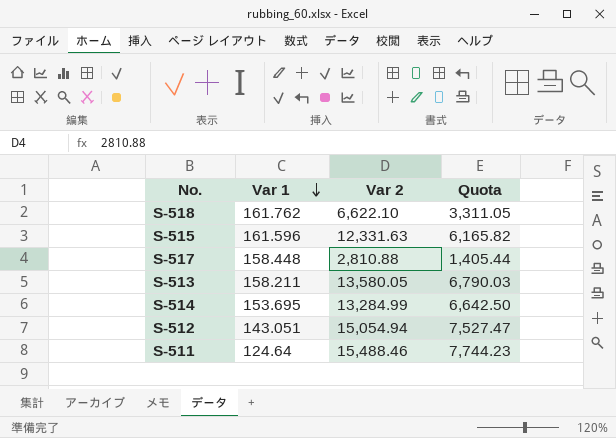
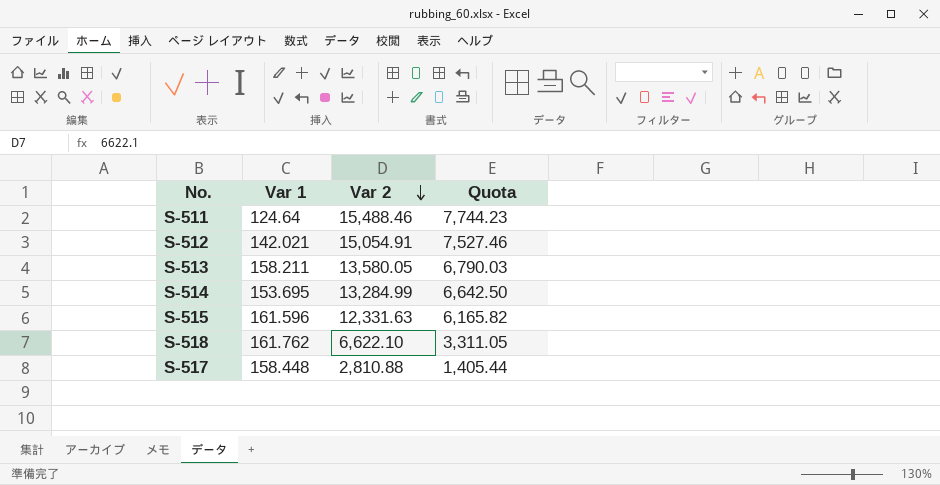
row order: Var 1 descending -> Var 2 descending
S-512 | Var 1: 143.051 -> 142.021
S-512 | Var 2: 15,054.94 -> 15,054.91
S-512 | Quota: 7,527.47 -> 7,527.46

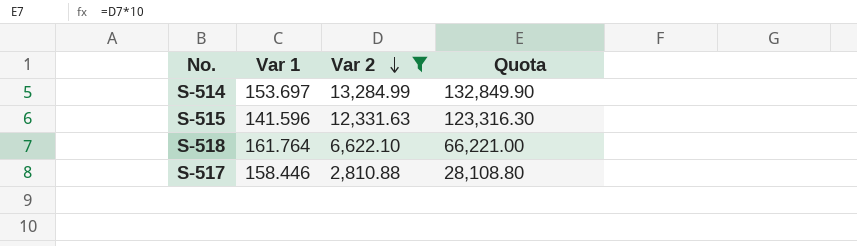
filter: none -> Var 2 <= 13,284.99
column Quota | formula: [Var 2] * 0.5 -> [Var 2] * 10
S-514 | Var 1: 153.695 -> 153.697
S-515 | Var 1: 161.596 -> 141.596
S-518 | Var 1: 161.762 -> 161.764
S-517 | Var 1: 158.448 -> 158.446

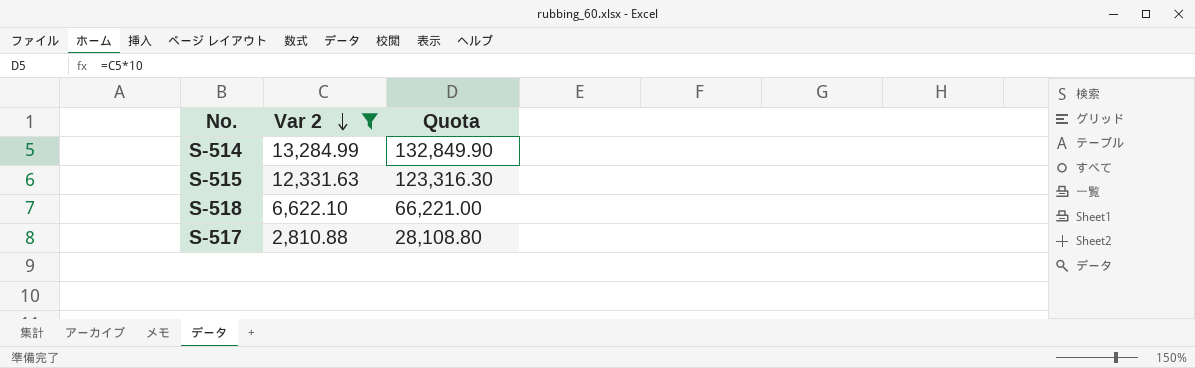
column Var 1 | position: 2 -> none

